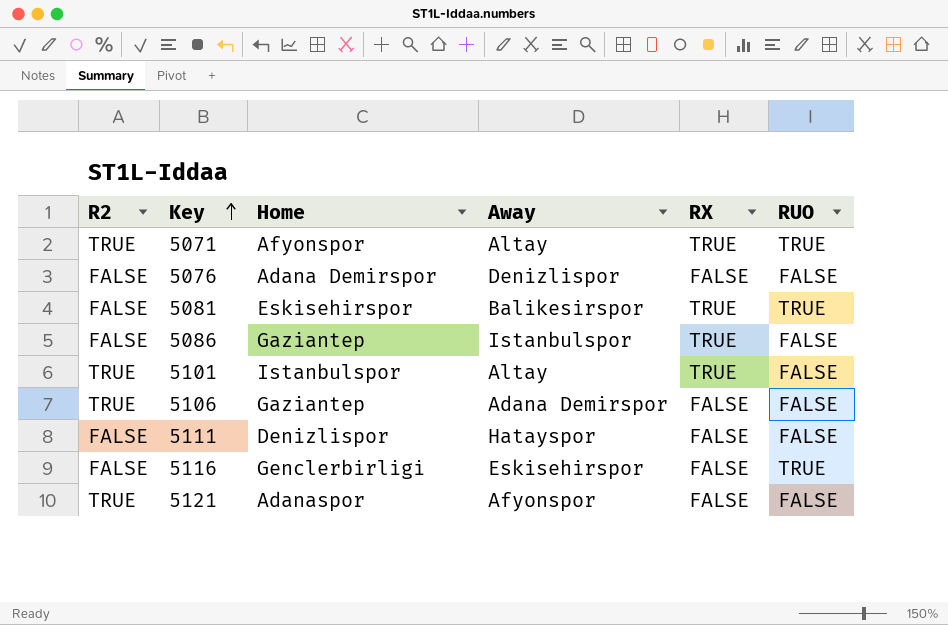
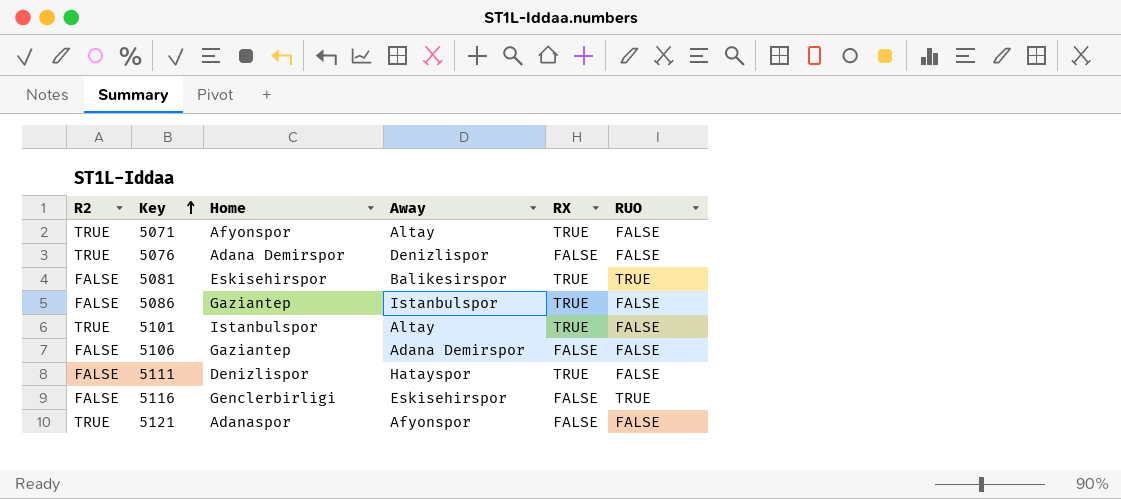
5071 | RUO: TRUE -> FALSE
5076 | R2: FALSE -> TRUE
5106 | R2: TRUE -> FALSE
5111 | RX: FALSE -> TRUE

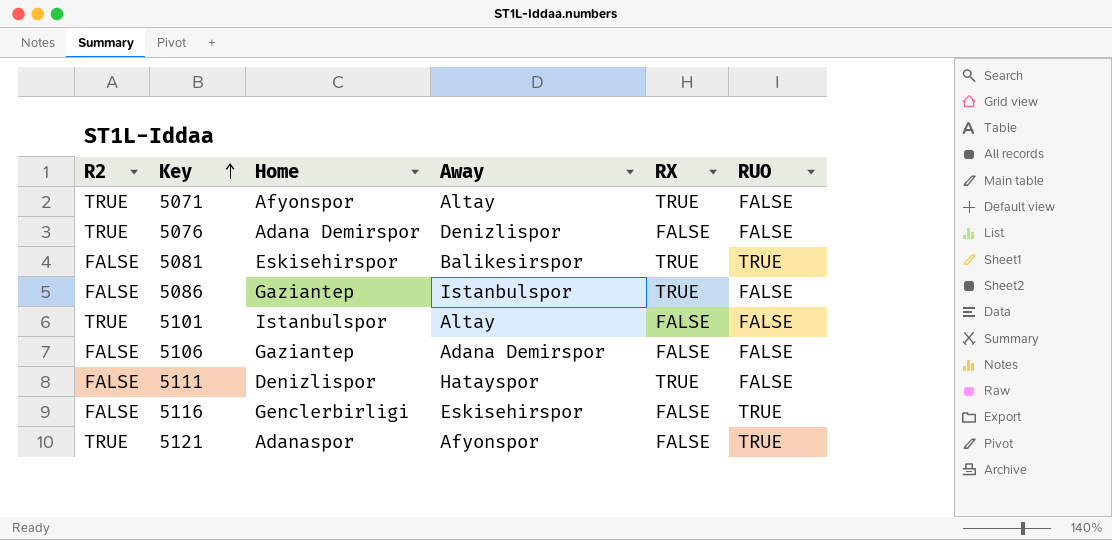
5101 | RX: TRUE -> FALSE
5121 | RUO: FALSE -> TRUE

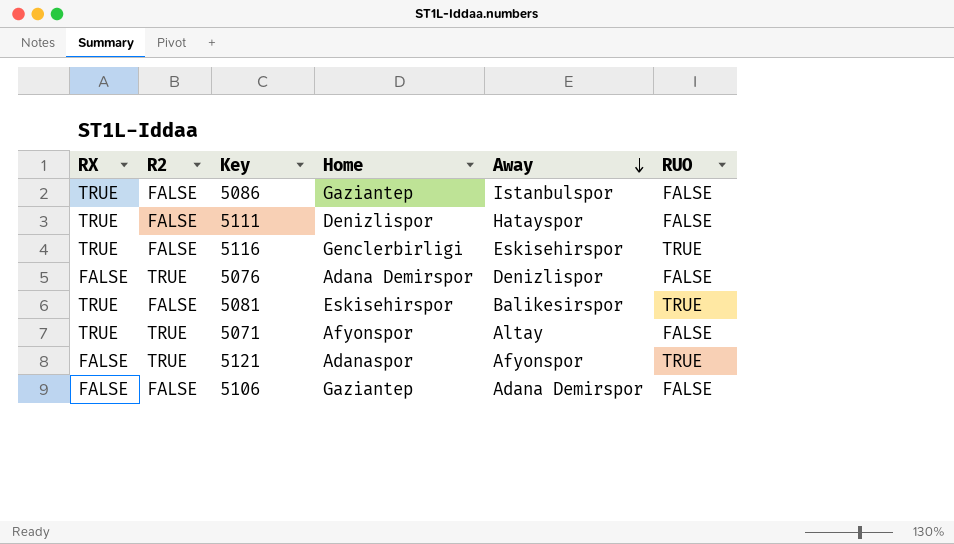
row order: Key ascending -> Away descending
column RX | position: 5 -> 1
row 5101: TRUE | Istanbulspor | Altay | FALSE | FALSE -> none
5116 | RX: FALSE -> TRUE

